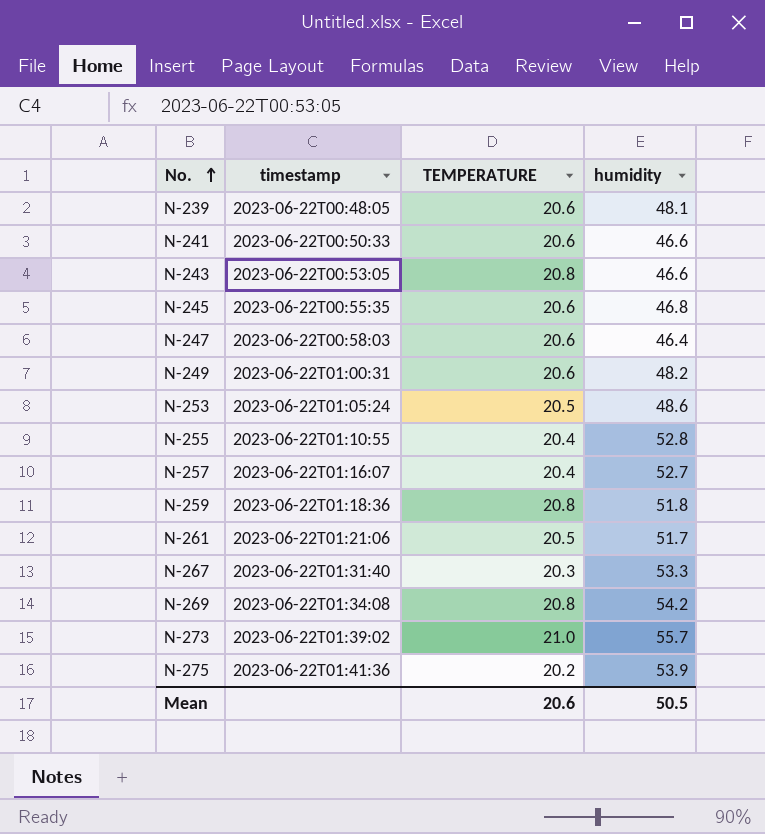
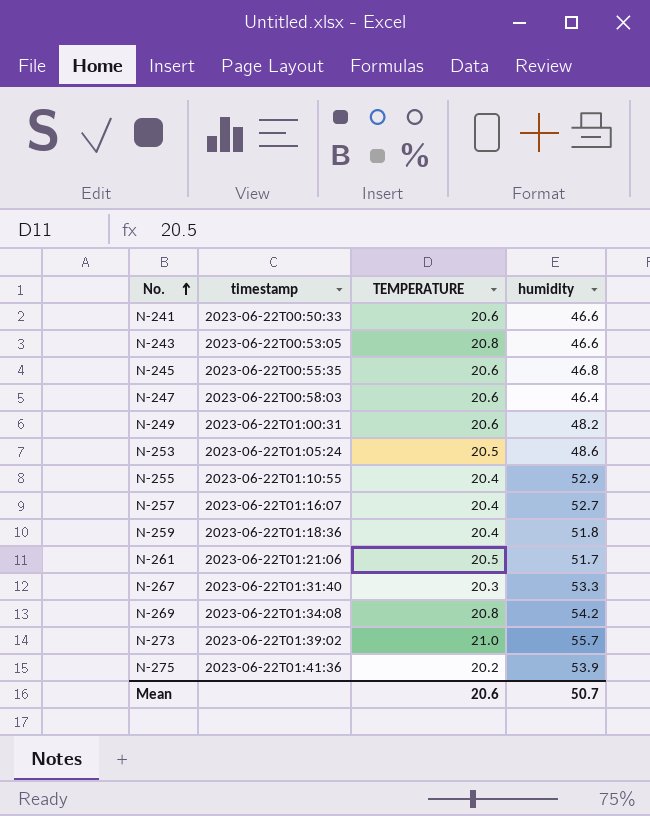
row N-239: 2023-06-22T00:48:05 | 20.6 | 48.1 -> none
N-255 | humidity: 52.8 -> 52.9
N-259 | TEMPERATURE: 20.8 -> 20.4
Mean | humidity: 50.5 -> 50.7

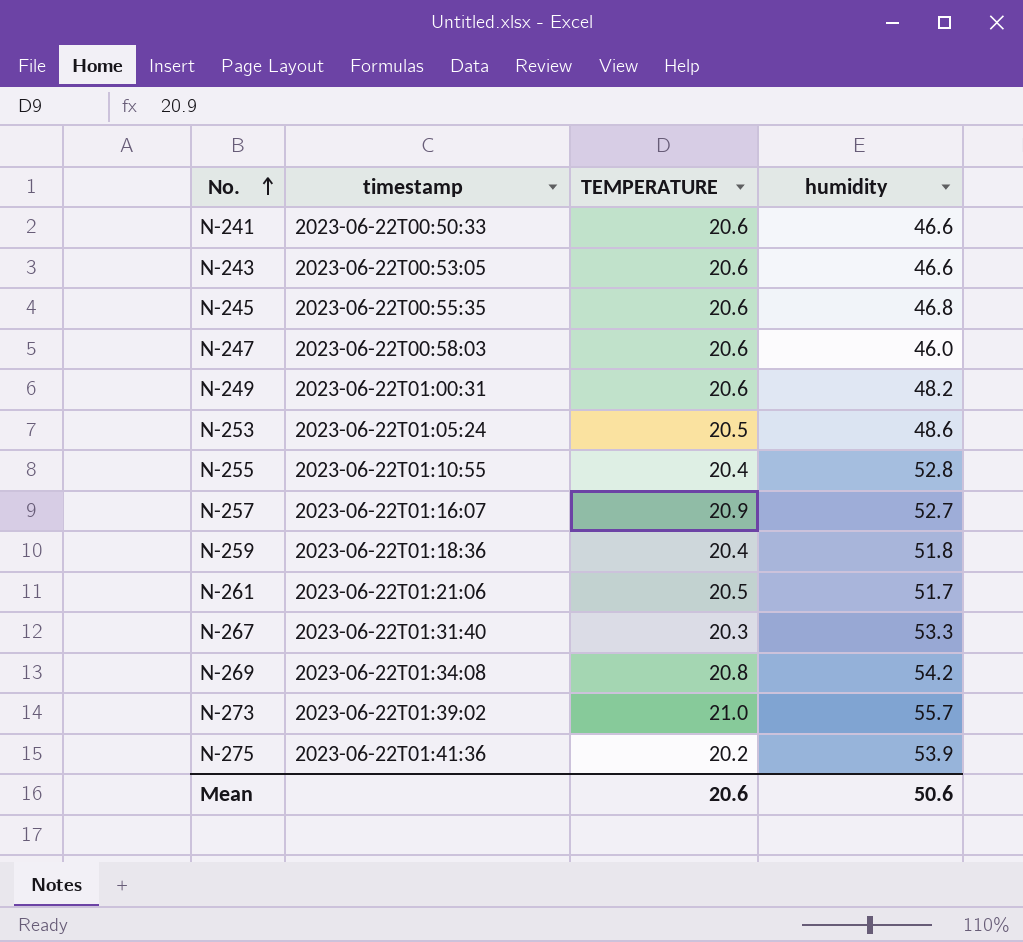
N-243 | TEMPERATURE: 20.8 -> 20.6
N-247 | humidity: 46.4 -> 46.0
N-255 | humidity: 52.9 -> 52.8
N-257 | TEMPERATURE: 20.4 -> 20.9
Mean | humidity: 50.7 -> 50.6

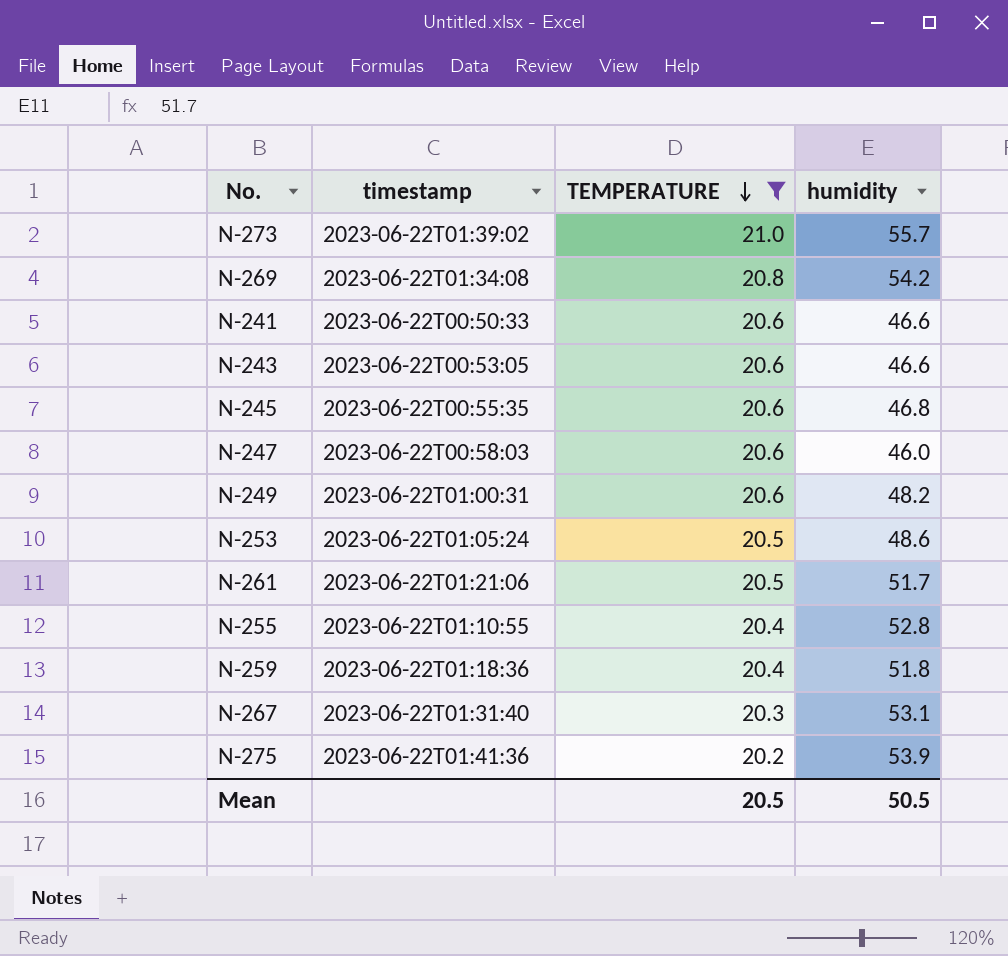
filter: none -> TEMPERATURE != 20.9
row order: No. ascending -> TEMPERATURE descending
N-267 | humidity: 53.3 -> 53.1
Mean | TEMPERATURE: 20.6 -> 20.5
Mean | humidity: 50.6 -> 50.5

